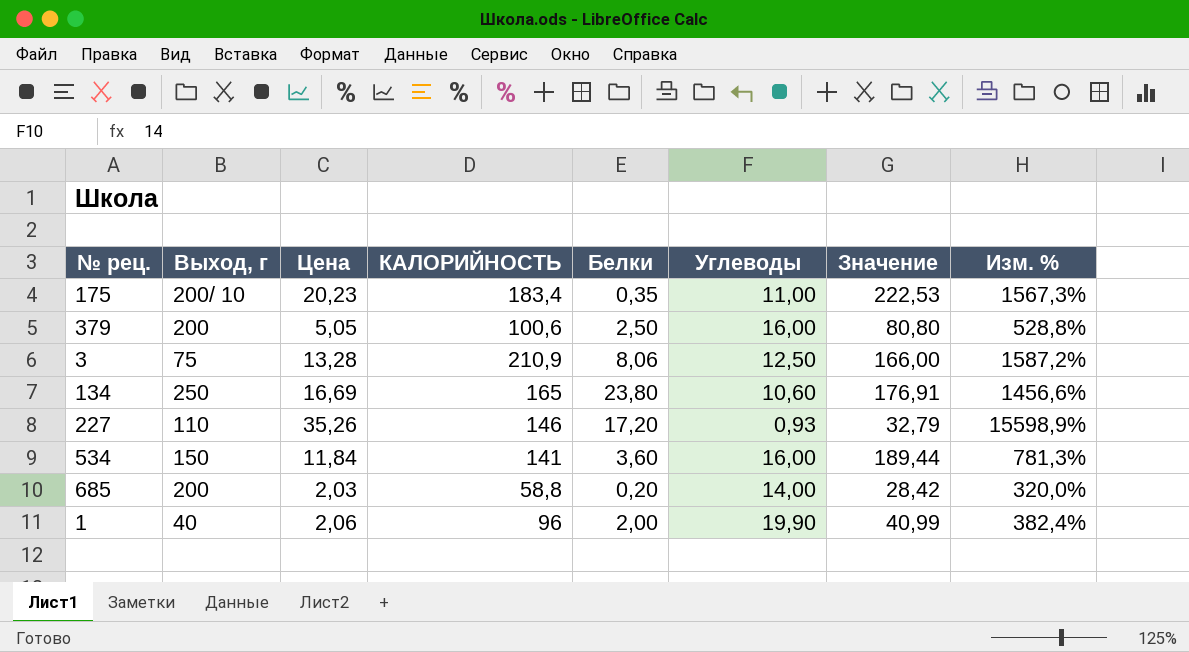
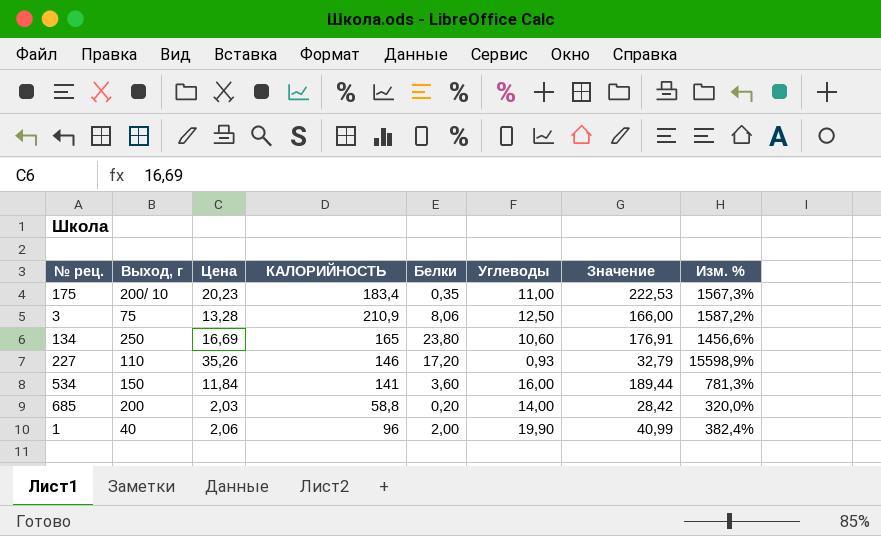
row 379: 200 | 5,05 | 100,6 | 2,50 | 16,00 | 80,80 | 528,8% -> none

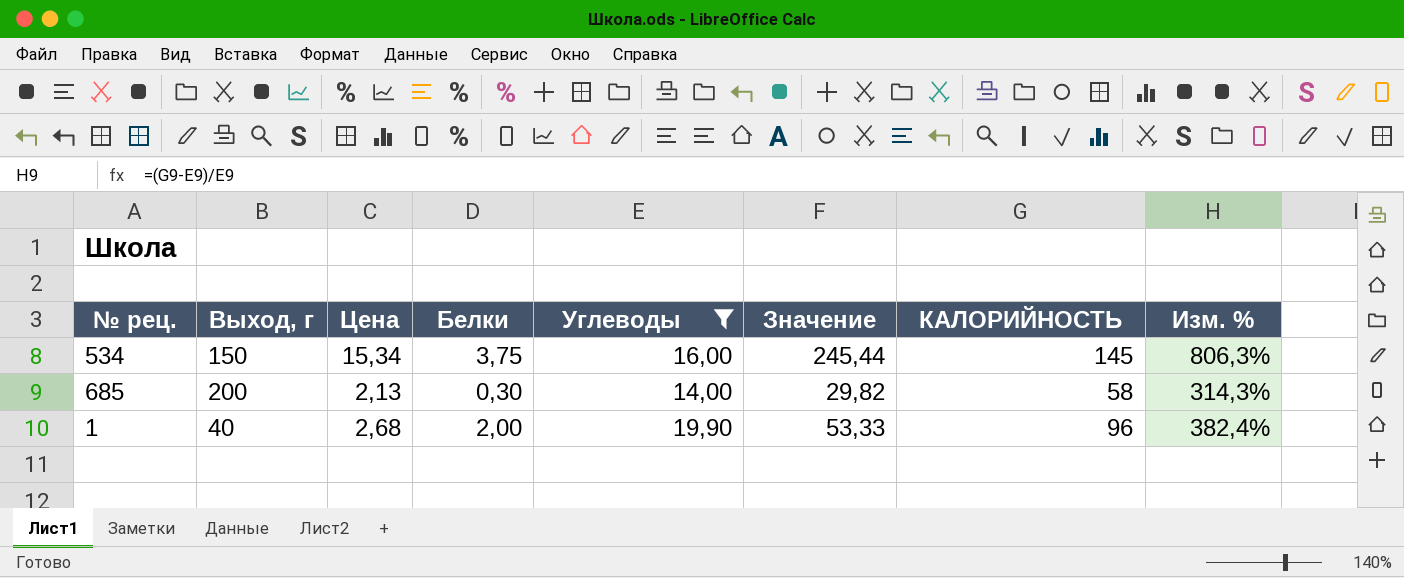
filter: none -> Углеводы >= 14,00
column КАЛОРИЙНОСТЬ | position: 4 -> 7
534 | Цена: 11,84 -> 15,34
534 | Белки: 3,60 -> 3,75
534 | Значение: 189,44 -> 245,44
534 | КАЛОРИЙНОСТЬ: 141 -> 145
534 | Изм. %: 781,3% -> 806,3%
685 | Цена: 2,03 -> 2,13
685 | Белки: 0,20 -> 0,30
685 | Значение: 28,42 -> 29,82
685 | КАЛОРИЙНОСТЬ: 58,8 -> 58
685 | Изм. %: 320,0% -> 314,3%
1 | Цена: 2,06 -> 2,68
1 | Значение: 40,99 -> 53,33

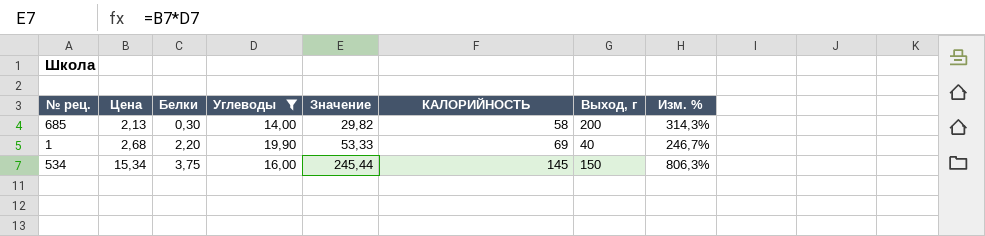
row order: none -> Цена ascending
column Выход, г | position: 2 -> 7
1 | Белки: 2,00 -> 2,20
1 | КАЛОРИЙНОСТЬ: 96 -> 69
1 | Изм. %: 382,4% -> 246,7%

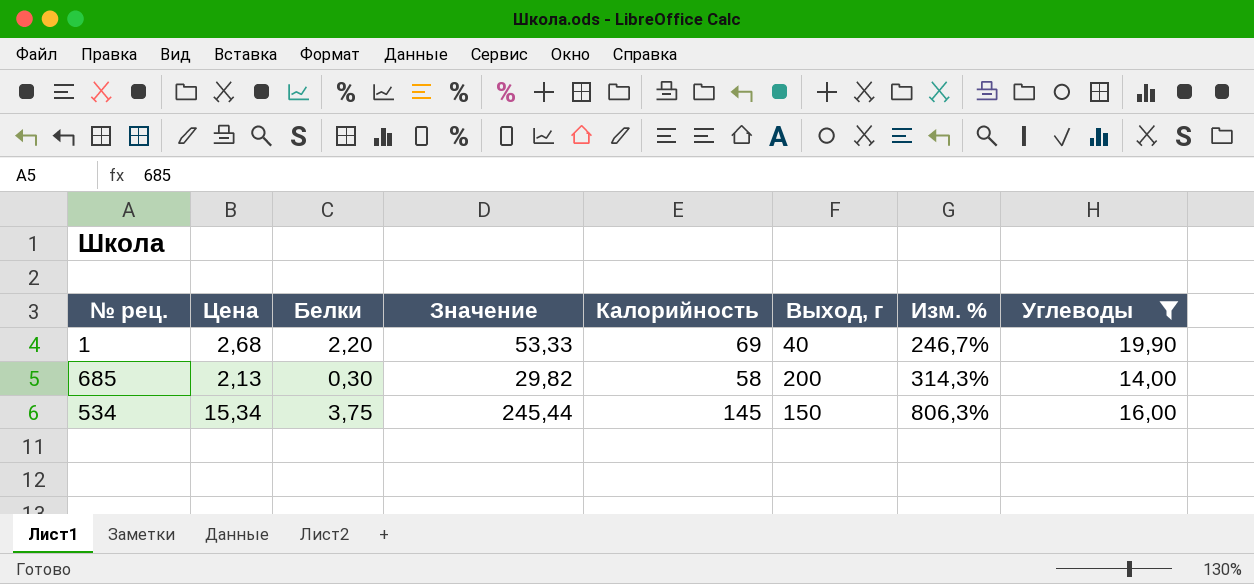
row order: Цена ascending -> Изм. % ascending
column name: КАЛОРИЙНОСТЬ -> Калорийность
column Углеводы | position: 4 -> 8

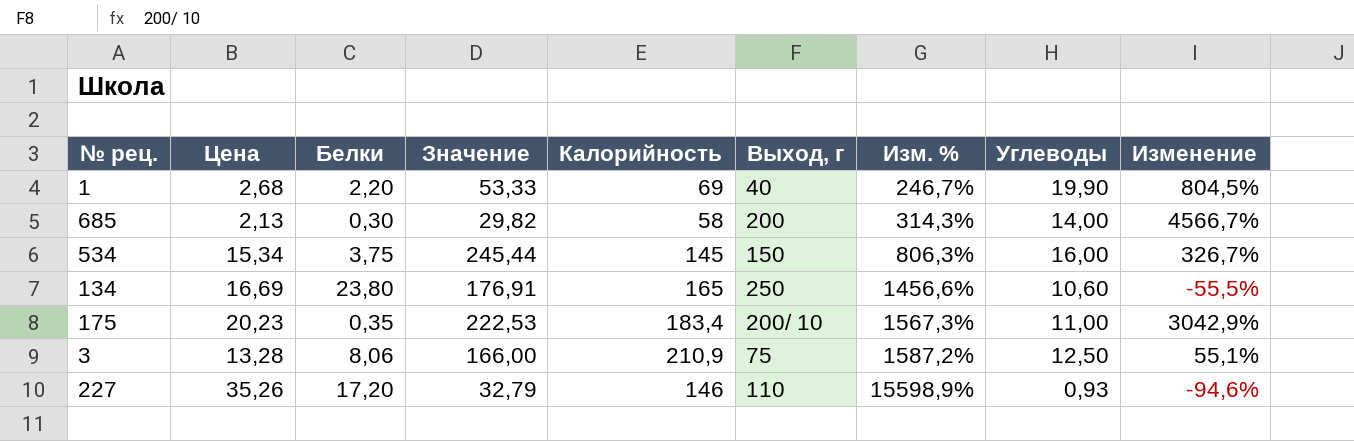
filter: Углеводы >= 14,00 -> none
column Изменение | formula: none -> ([Углеводы] - [Белки]) / [Белки]

